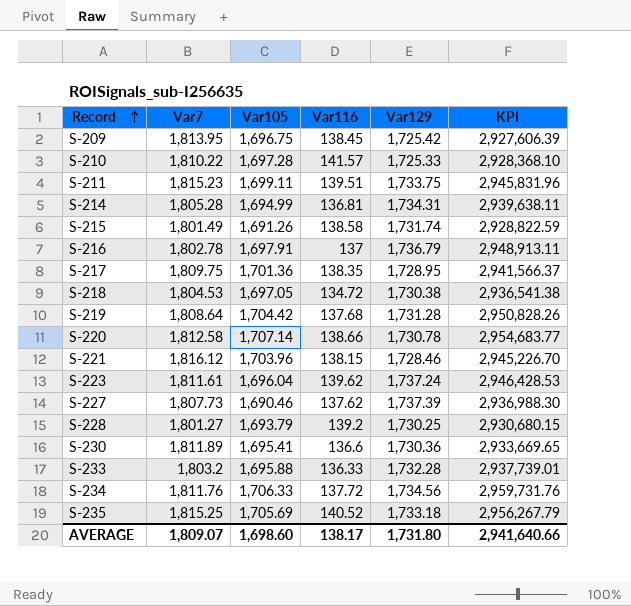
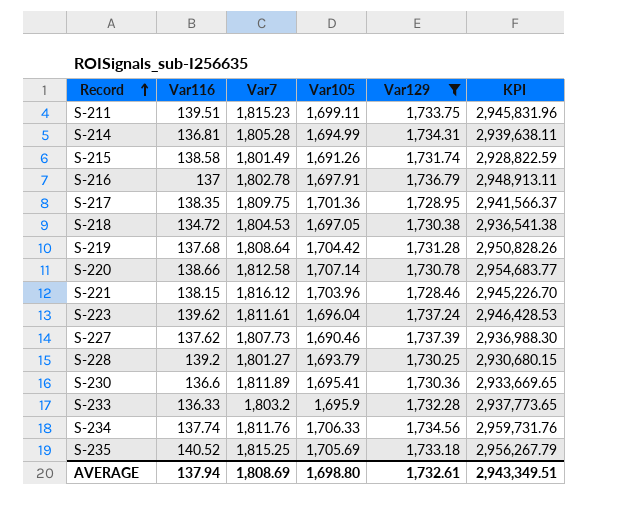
filter: none -> Var129 >= 1,728.46
column Var116 | position: 4 -> 2
S-233 | Var105: 1,695.88 -> 1,695.9
S-233 | KPI: 2,937,739.01 -> 2,937,773.65
S-234 | Var116: 137.72 -> 137.74
AVERAGE | Var116: 138.17 -> 137.94
AVERAGE | Var7: 1,809.07 -> 1,808.69
AVERAGE | Var105: 1,698.60 -> 1,698.80
AVERAGE | Var129: 1,731.80 -> 1,732.61
AVERAGE | KPI: 2,941,640.66 -> 2,943,349.51

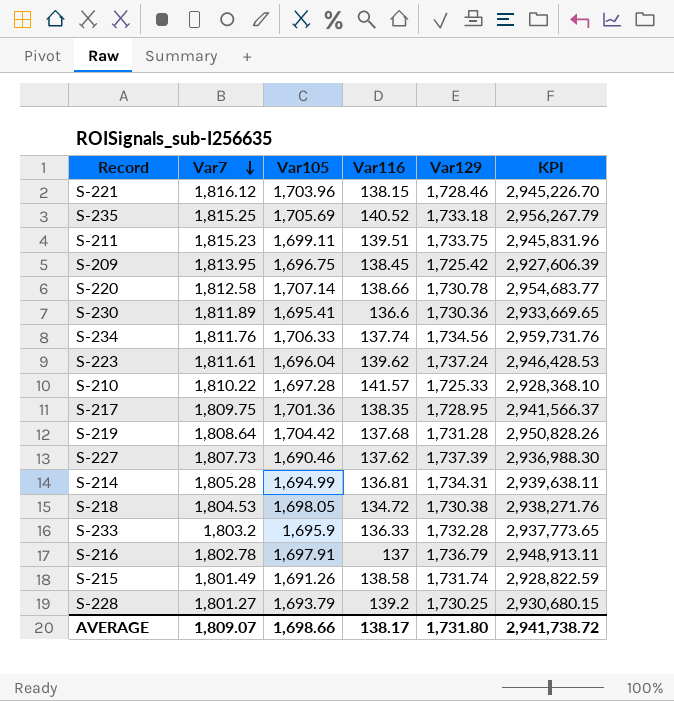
filter: Var129 >= 1,728.46 -> none
row order: Record ascending -> Var7 descending
column Var116 | position: 2 -> 4
S-218 | Var105: 1,697.05 -> 1,698.05
S-218 | KPI: 2,936,541.38 -> 2,938,271.76
AVERAGE | Var7: 1,808.69 -> 1,809.07
AVERAGE | Var105: 1,698.80 -> 1,698.66
AVERAGE | Var116: 137.94 -> 138.17
AVERAGE | Var129: 1,732.61 -> 1,731.80
AVERAGE | KPI: 2,943,349.51 -> 2,941,738.72

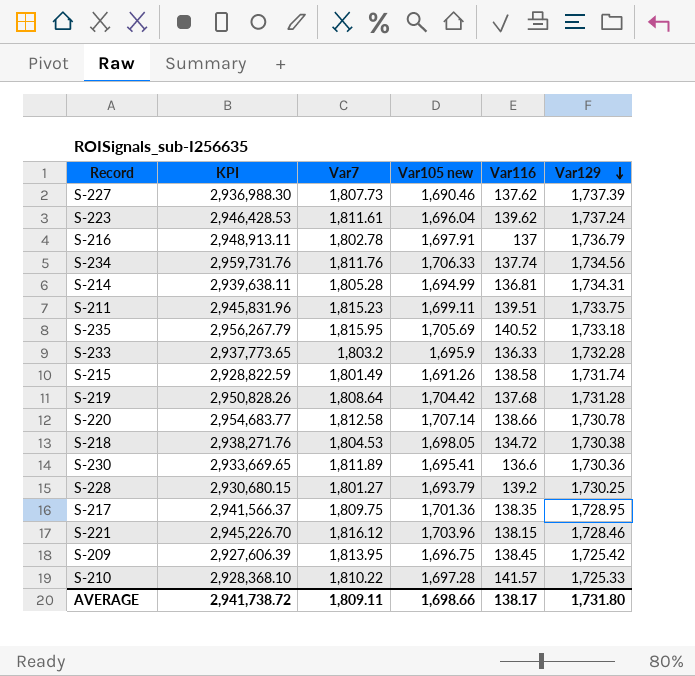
row order: Var7 descending -> Var129 descending
column KPI | position: 6 -> 2
column name: Var105 -> Var105 new
S-235 | Var7: 1,815.25 -> 1,815.95
AVERAGE | Var7: 1,809.07 -> 1,809.11

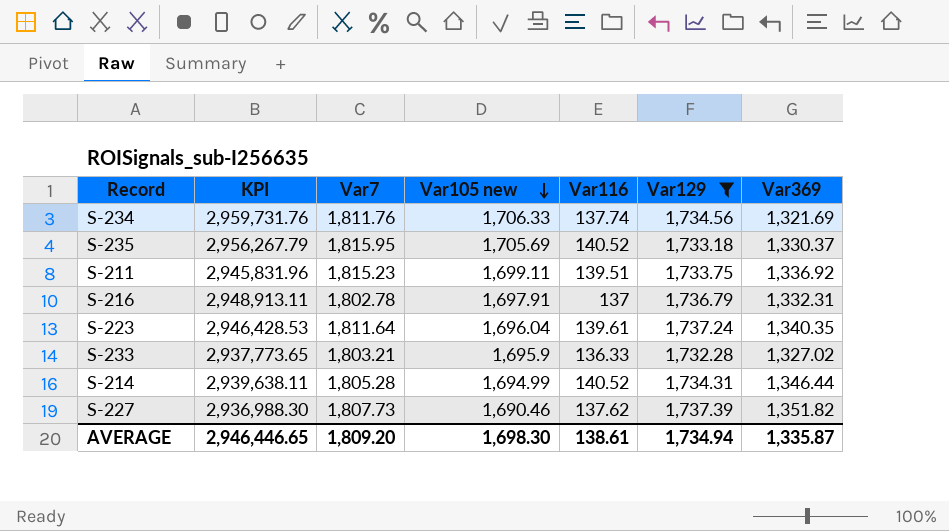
filter: none -> Var129 >= 1,732.28
row order: Var129 descending -> Var105 new descending
column Var369 | position: none -> 7
S-223 | Var7: 1,811.61 -> 1,811.64
S-223 | Var116: 139.62 -> 139.61
S-233 | Var7: 1,803.2 -> 1,803.21
S-214 | Var116: 136.81 -> 140.52
AVERAGE | KPI: 2,941,738.72 -> 2,946,446.65
AVERAGE | Var7: 1,809.11 -> 1,809.20
AVERAGE | Var105 new: 1,698.66 -> 1,698.30
AVERAGE | Var116: 138.17 -> 138.61
AVERAGE | Var129: 1,731.80 -> 1,734.94

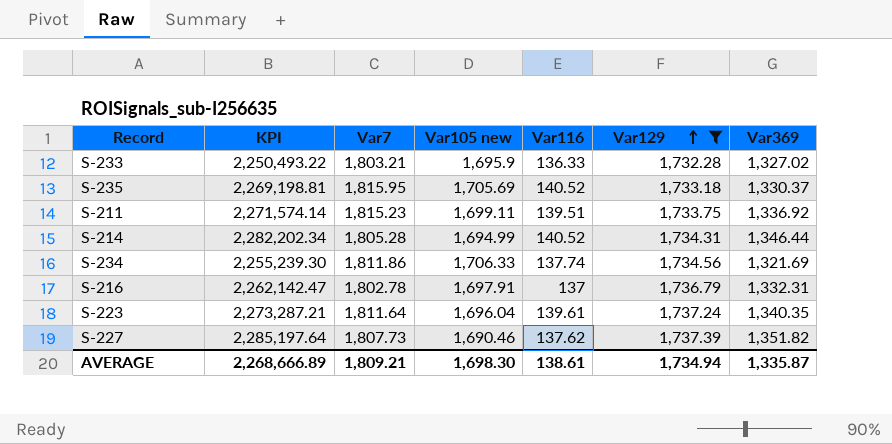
row order: Var105 new descending -> Var129 ascending
column KPI | formula: [Var105 new] * [Var129] -> [Var105 new] * [Var369]
S-234 | Var7: 1,811.76 -> 1,811.86
AVERAGE | KPI: 2,946,446.65 -> 2,268,666.89
AVERAGE | Var7: 1,809.20 -> 1,809.21

